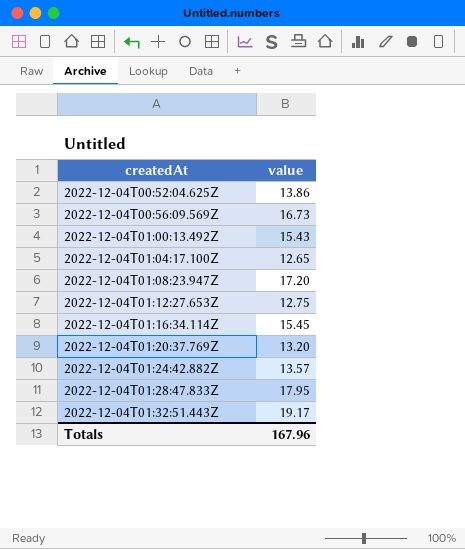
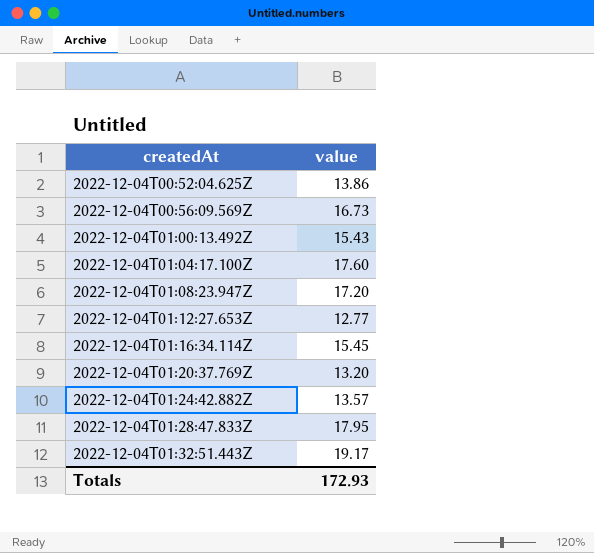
2022-12-04T01:04:17.100Z | value: 12.65 -> 17.60
2022-12-04T01:12:27.653Z | value: 12.75 -> 12.77
Totals | value: 167.96 -> 172.93

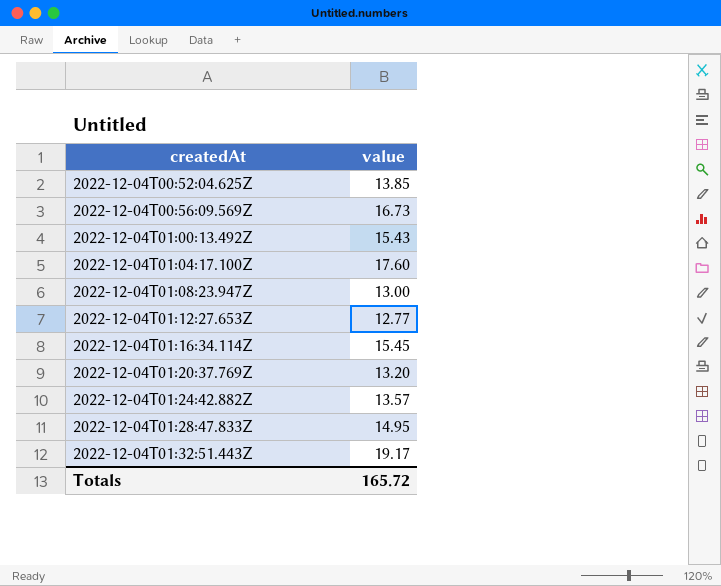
2022-12-04T00:52:04.625Z | value: 13.86 -> 13.85
2022-12-04T01:08:23.947Z | value: 17.20 -> 13.00
2022-12-04T01:28:47.833Z | value: 17.95 -> 14.95
Totals | value: 172.93 -> 165.72

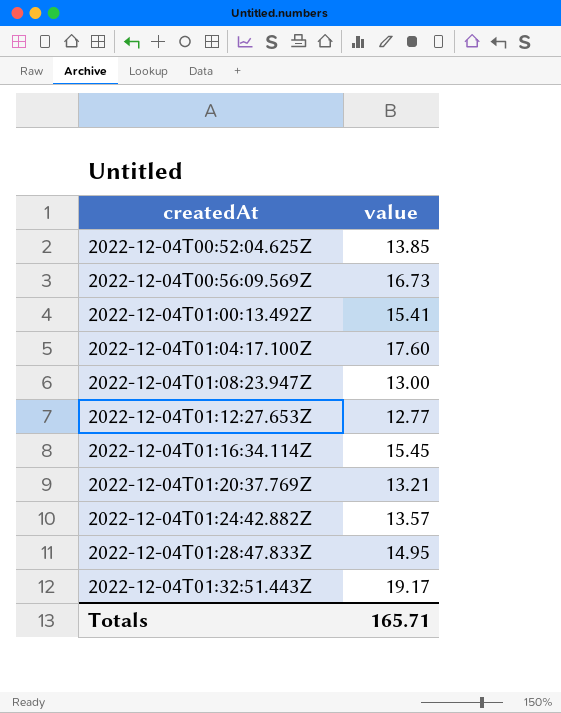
2022-12-04T01:00:13.492Z | value: 15.43 -> 15.41
2022-12-04T01:20:37.769Z | value: 13.20 -> 13.21
Totals | value: 165.72 -> 165.71

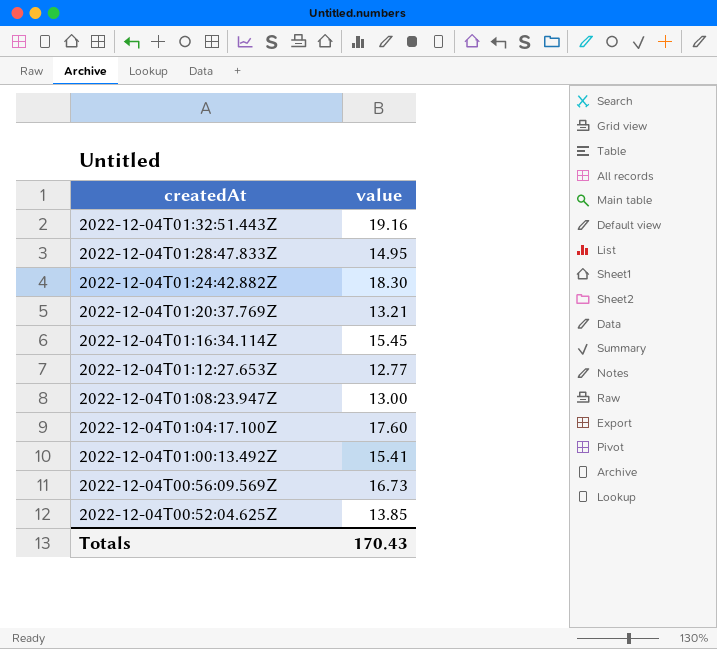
row order: createdAt ascending -> createdAt descending
2022-12-04T01:32:51.443Z | value: 19.17 -> 19.16
2022-12-04T01:24:42.882Z | value: 13.57 -> 18.30
Totals | value: 165.71 -> 170.43

